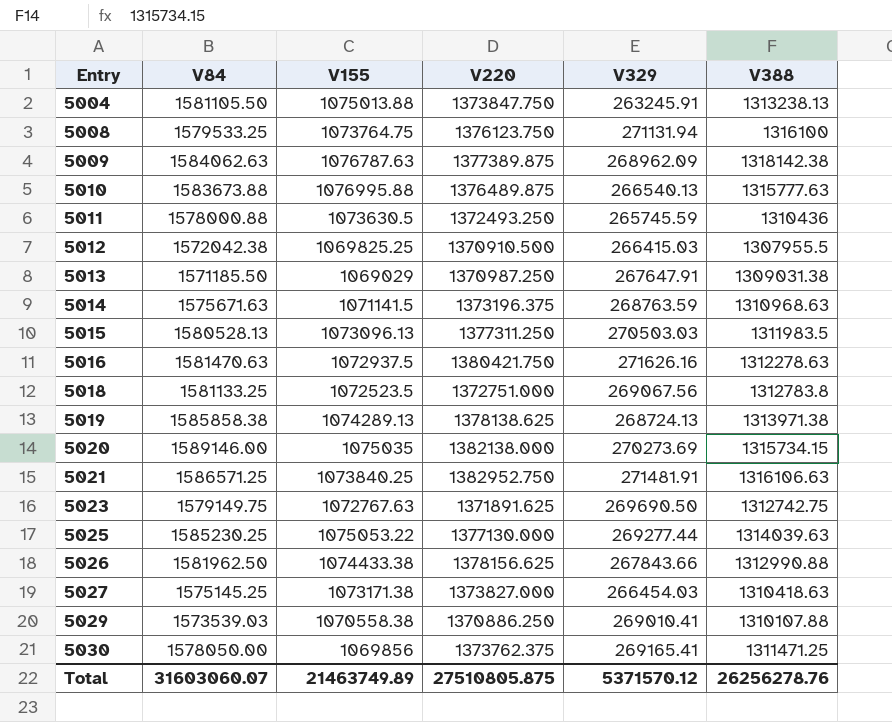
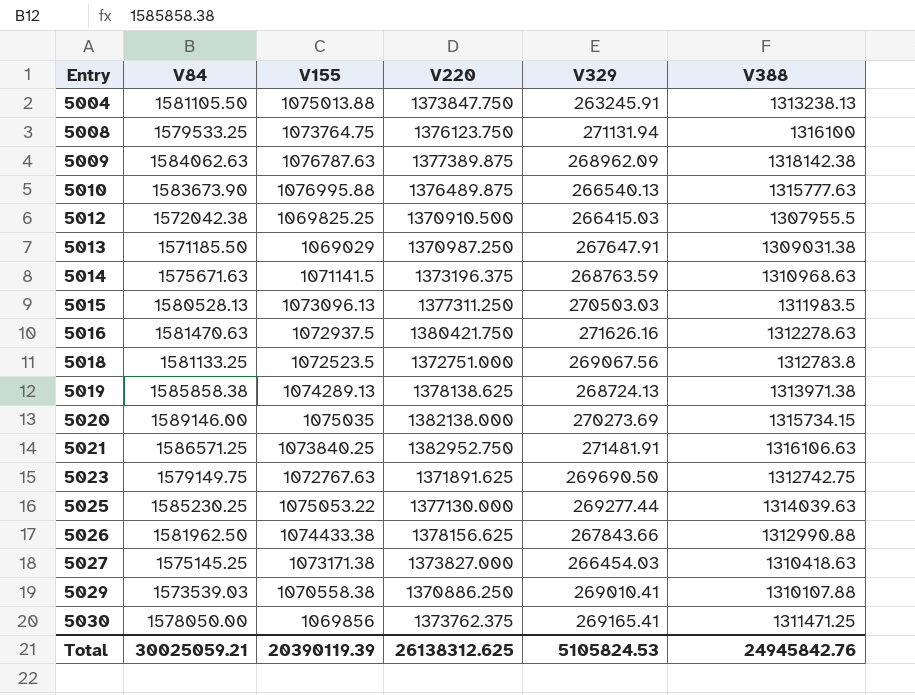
row 5011: 1578000.88 | 1073630.5 | 1372493.250 | 265745.59 | 1310436 -> none
5010 | V84: 1583673.88 -> 1583673.90
Total | V84: 31603060.07 -> 30025059.21
Total | V155: 21463749.89 -> 20390119.39
Total | V220: 27510805.875 -> 26138312.625
Total | V329: 5371570.12 -> 5105824.53
Total | V388: 26256278.76 -> 24945842.76

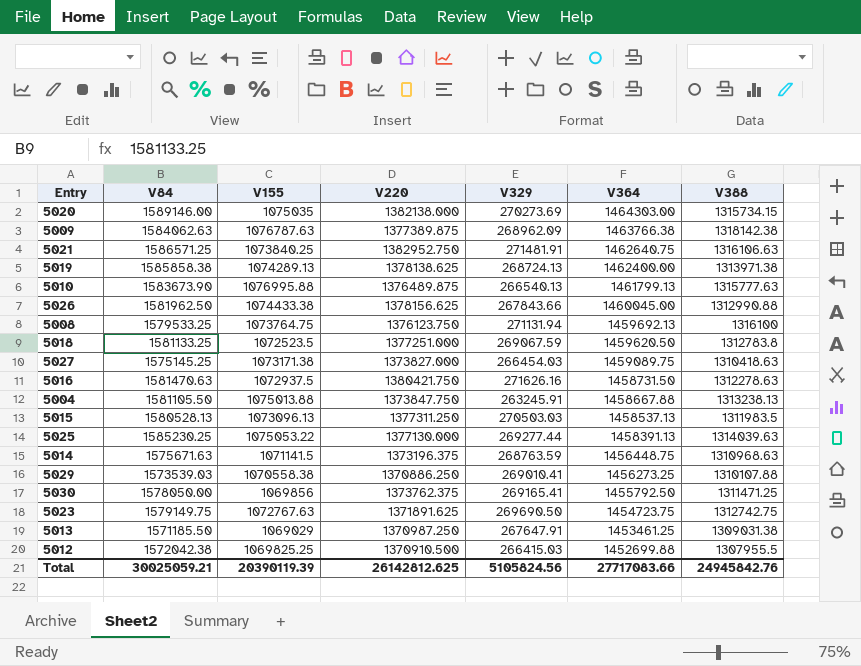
row order: Entry ascending -> V364 descending
column V364 | position: none -> 6
5018 | V220: 1372751.000 -> 1377251.000
5018 | V329: 269067.56 -> 269067.59
Total | V220: 26138312.625 -> 26142812.625
Total | V329: 5105824.53 -> 5105824.56

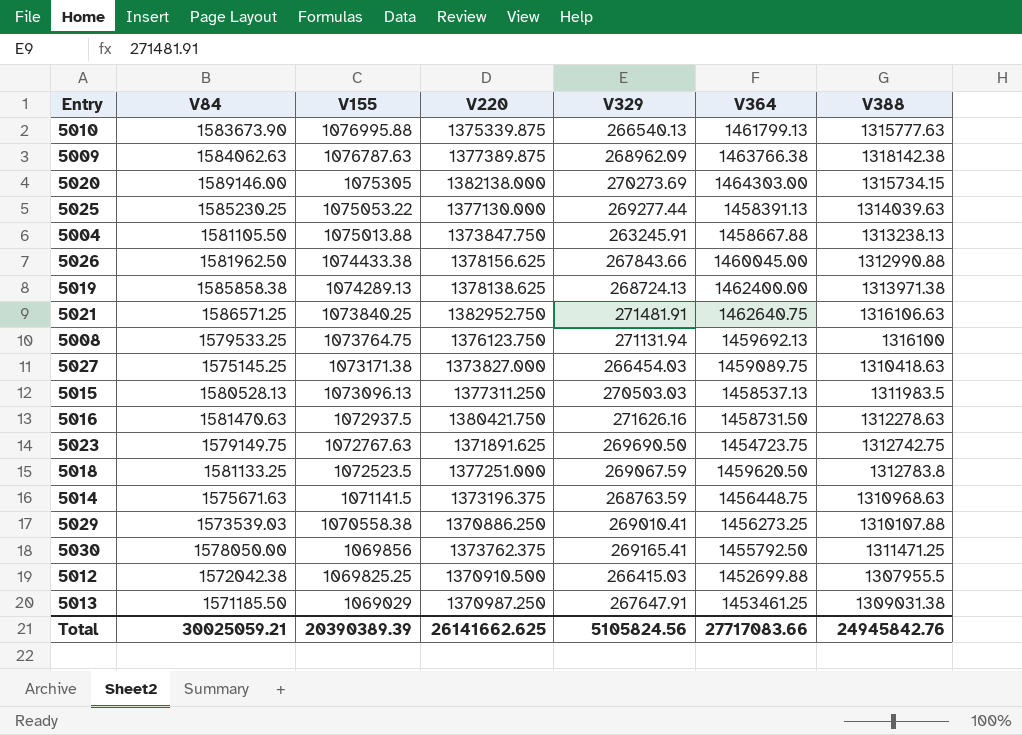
row order: V364 descending -> V155 descending
5010 | V220: 1376489.875 -> 1375339.875
5020 | V155: 1075035 -> 1075305
Total | V155: 20390119.39 -> 20390389.39
Total | V220: 26142812.625 -> 26141662.625

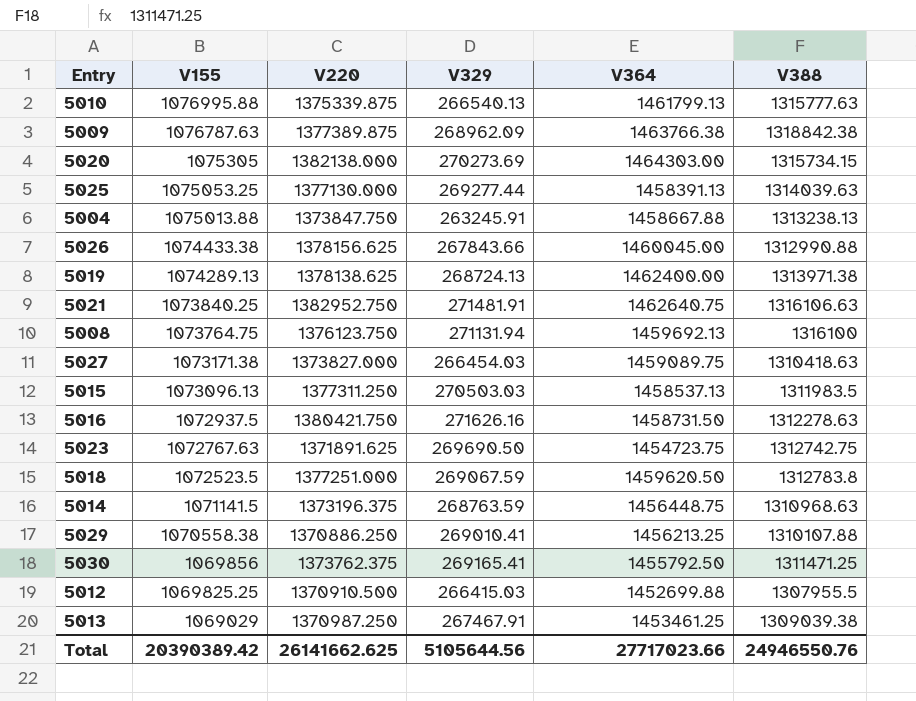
column V84 | position: 2 -> none
5009 | V388: 1318142.38 -> 1318842.38
5025 | V155: 1075053.22 -> 1075053.25
5029 | V364: 1456273.25 -> 1456213.25
5013 | V329: 267647.91 -> 267467.91
5013 | V388: 1309031.38 -> 1309039.38
Total | V155: 20390389.39 -> 20390389.42
Total | V329: 5105824.56 -> 5105644.56
Total | V364: 27717083.66 -> 27717023.66
Total | V388: 24945842.76 -> 24946550.76

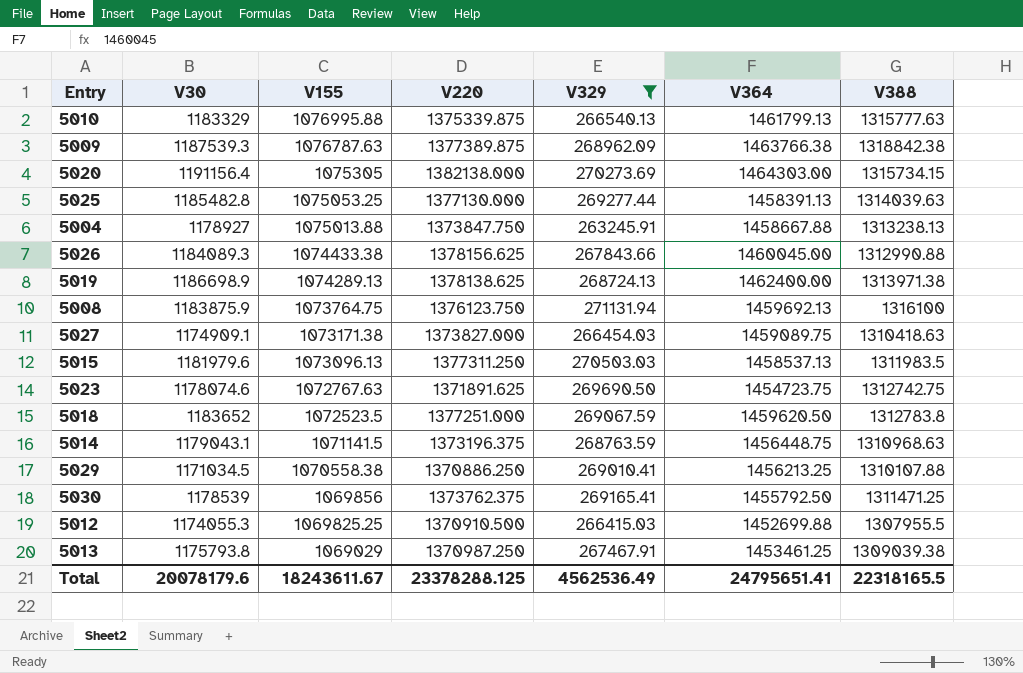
filter: none -> V329 <= 271131.94
column V30 | position: none -> 2
Total | V155: 20390389.42 -> 18243611.67
Total | V220: 26141662.625 -> 23378288.125
Total | V329: 5105644.56 -> 4562536.49
Total | V364: 27717023.66 -> 24795651.41
Total | V388: 24946550.76 -> 22318165.5

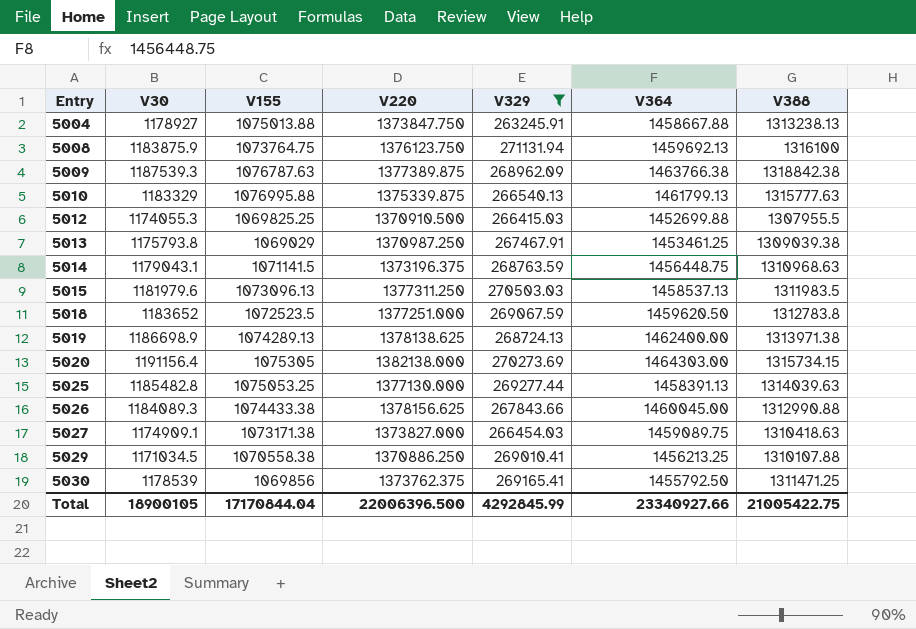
row order: V155 descending -> Entry ascending
row 5023: 1178074.6 | 1072767.63 | 1371891.625 | 269690.50 | 1454723.75 | 1312742.75 -> none
Total | V30: 20078179.6 -> 18900105
Total | V155: 18243611.67 -> 17170844.04
Total | V220: 23378288.125 -> 22006396.500
Total | V329: 4562536.49 -> 4292845.99
Total | V364: 24795651.41 -> 23340927.66
Total | V388: 22318165.5 -> 21005422.75

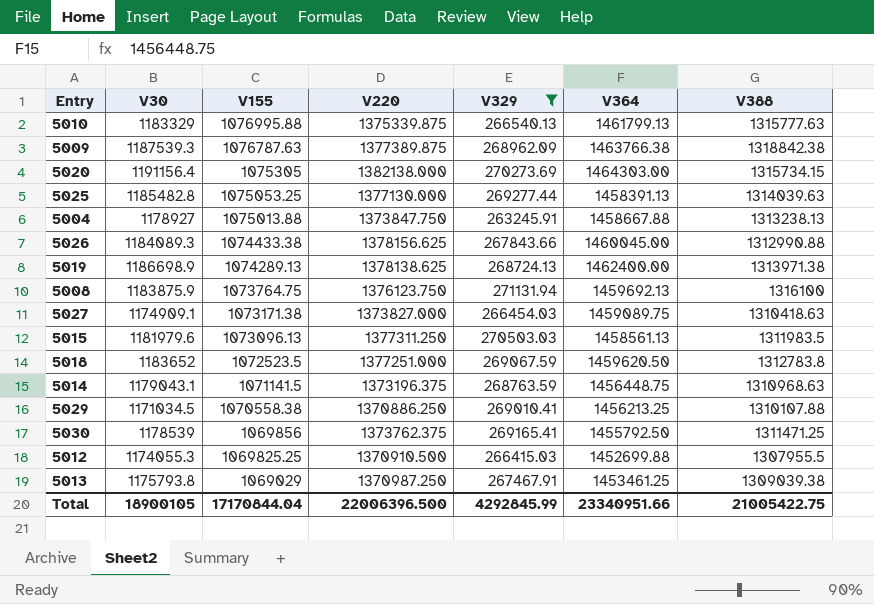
row order: Entry ascending -> V155 descending
5015 | V364: 1458537.13 -> 1458561.13
Total | V364: 23340927.66 -> 23340951.66

